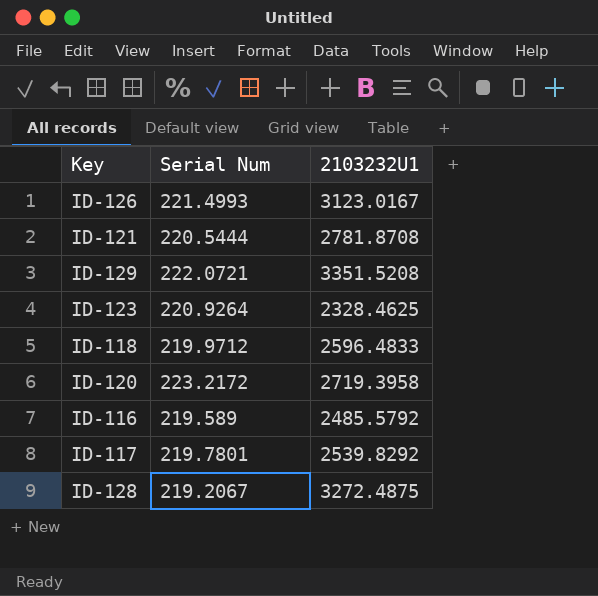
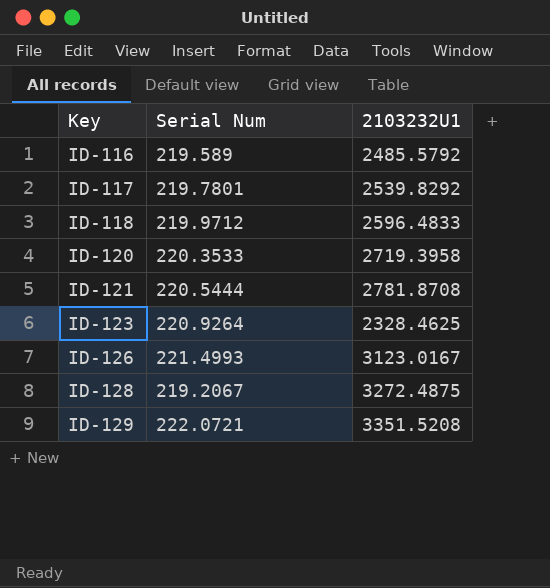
row order: none -> Key ascending
ID-120 | Serial Num: 223.2172 -> 220.3533

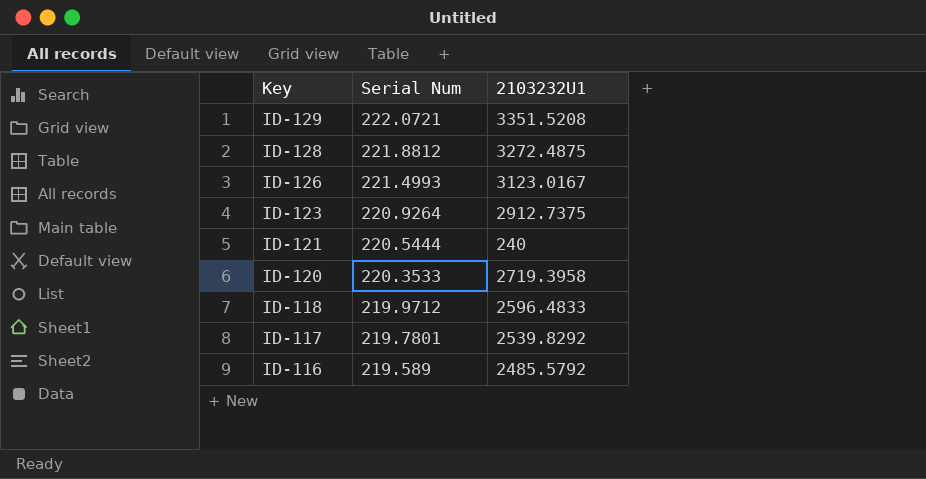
row order: Key ascending -> Key descending
ID-128 | Serial Num: 219.2067 -> 221.8812
ID-123 | 2103232U1: 2328.4625 -> 2912.7375
ID-121 | 2103232U1: 2781.8708 -> 240

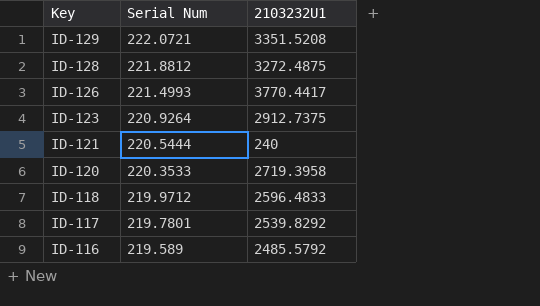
ID-126 | 2103232U1: 3123.0167 -> 3770.4417

